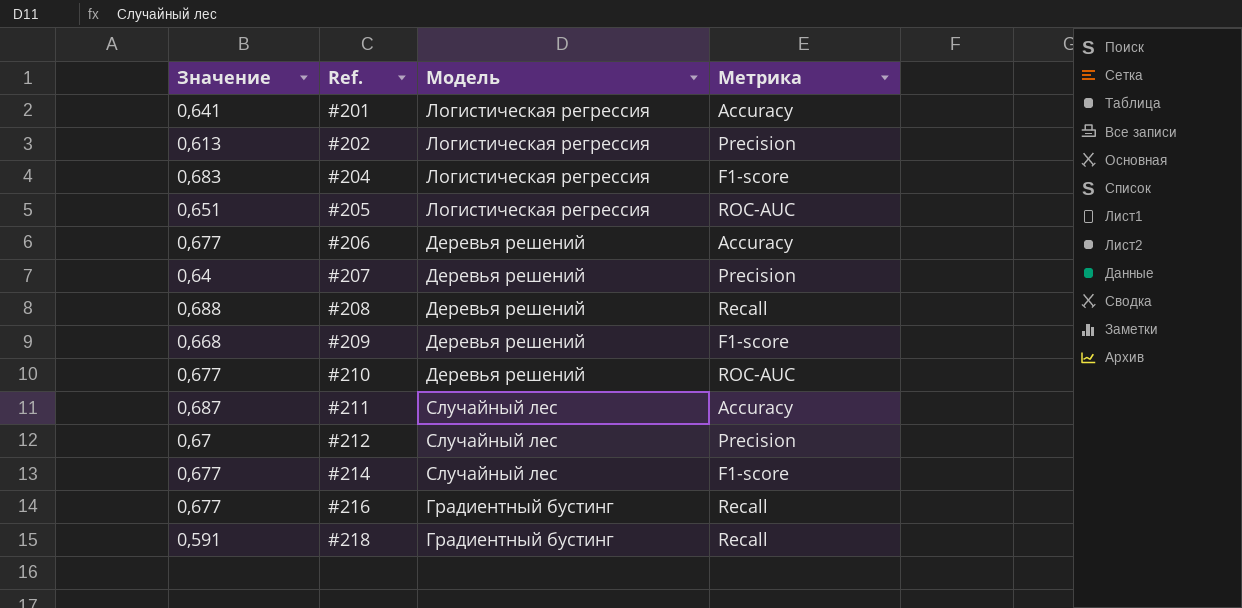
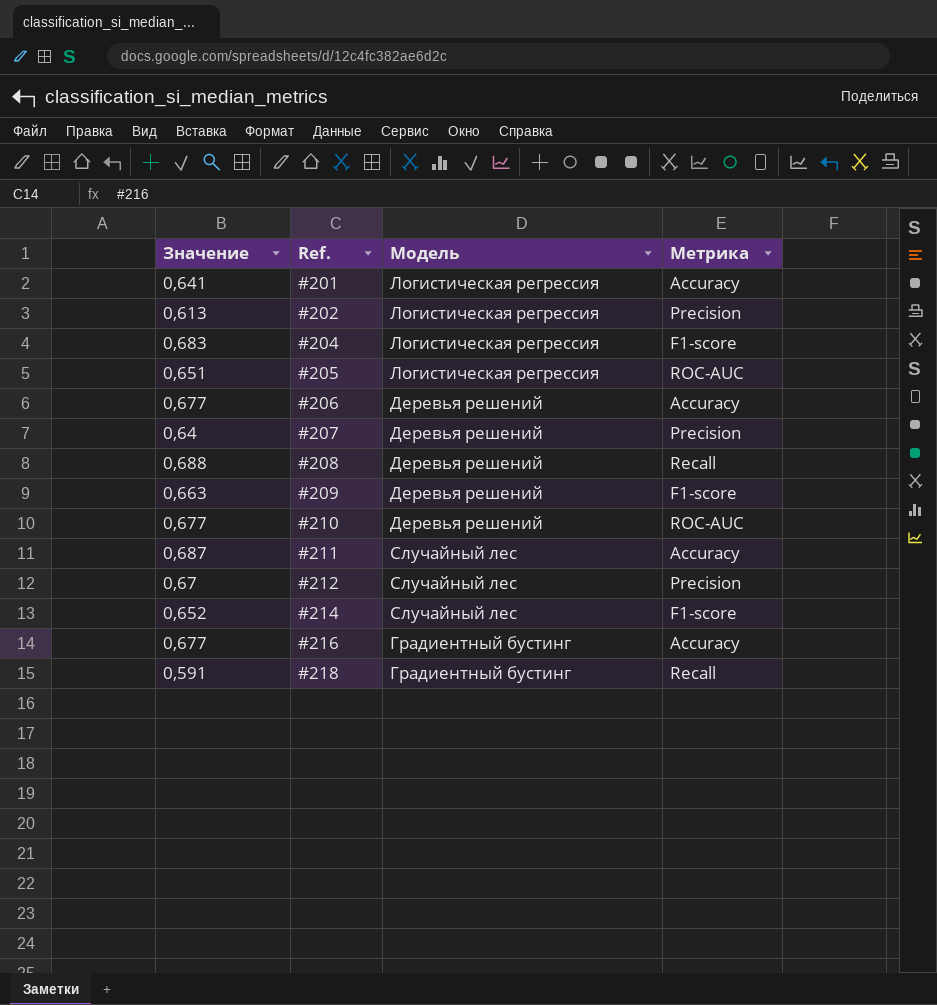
#209 | Значение: 0,668 -> 0,663
#214 | Значение: 0,677 -> 0,652
#216 | Метрика: Recall -> Accuracy

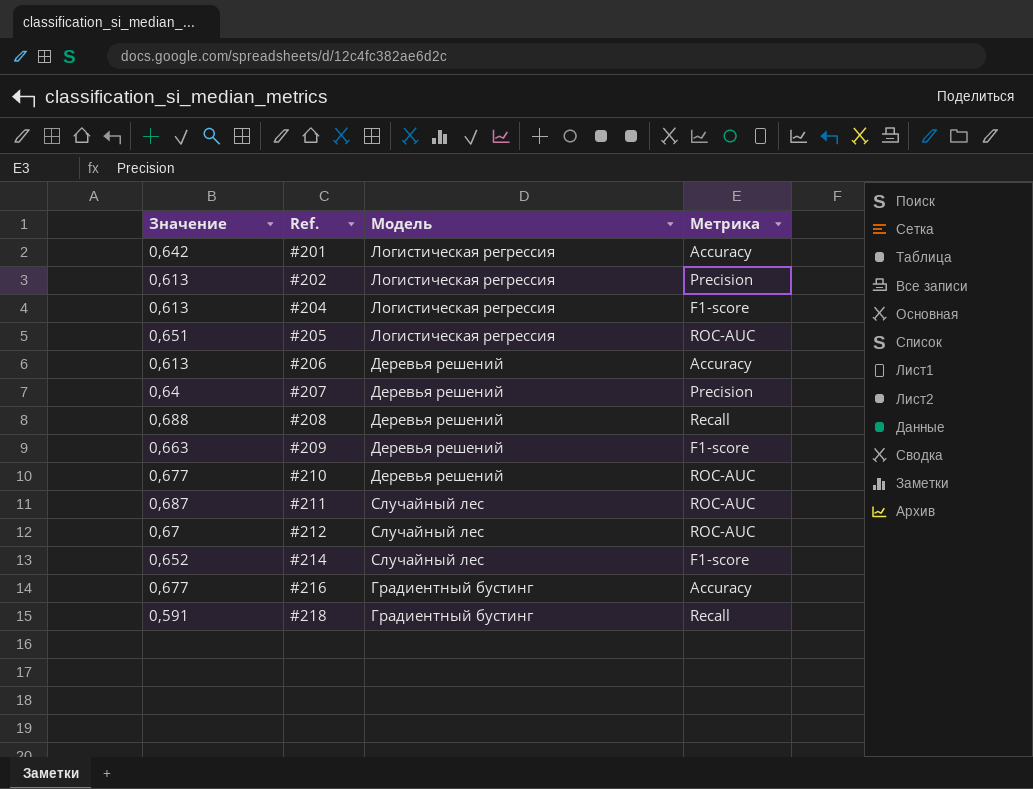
#201 | Значение: 0,641 -> 0,642
#204 | Значение: 0,683 -> 0,613
#206 | Значение: 0,677 -> 0,613
#211 | Метрика: Accuracy -> ROC-AUC
#212 | Метрика: Precision -> ROC-AUC

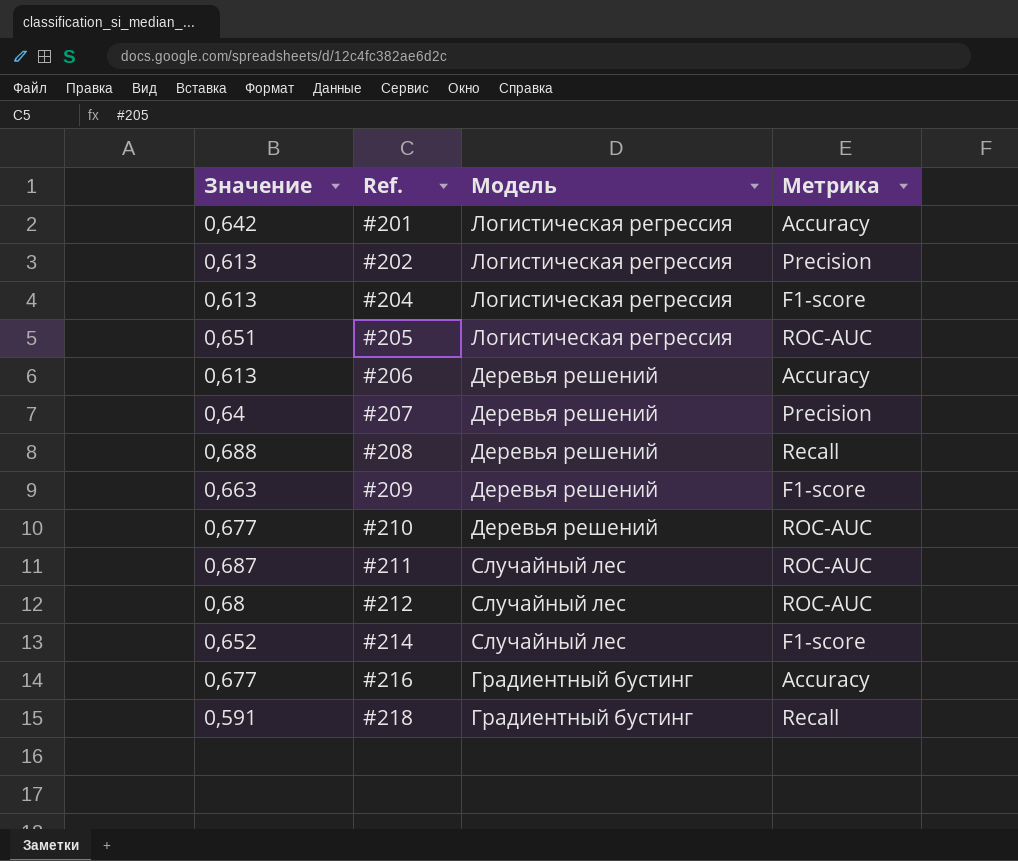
#212 | Значение: 0,67 -> 0,68

